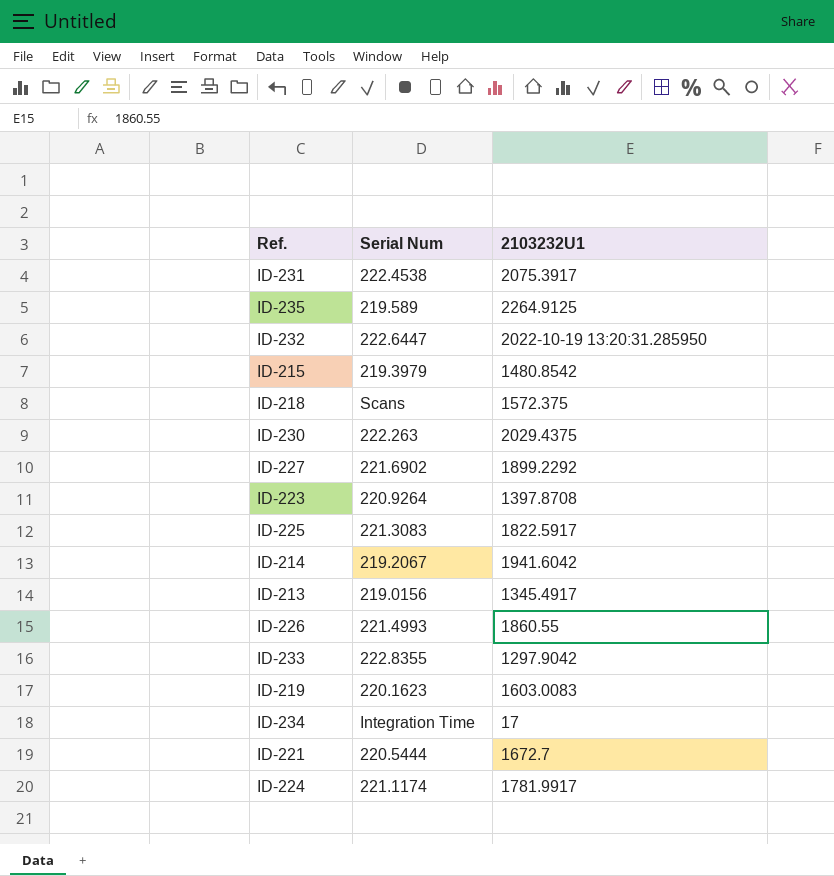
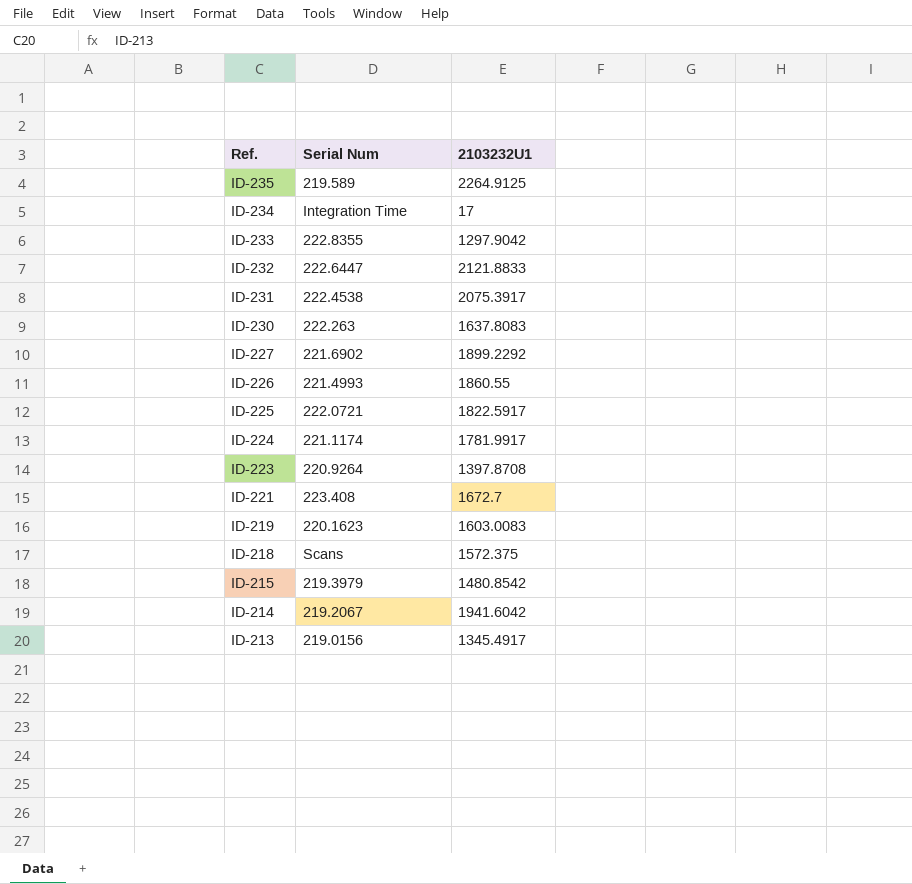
row order: none -> Ref. descending
ID-232 | 2103232U1: 2022-10-19 13:20:31.285950 -> 2121.8833
ID-230 | 2103232U1: 2029.4375 -> 1637.8083
ID-225 | Serial Num: 221.3083 -> 222.0721
ID-221 | Serial Num: 220.5444 -> 223.408

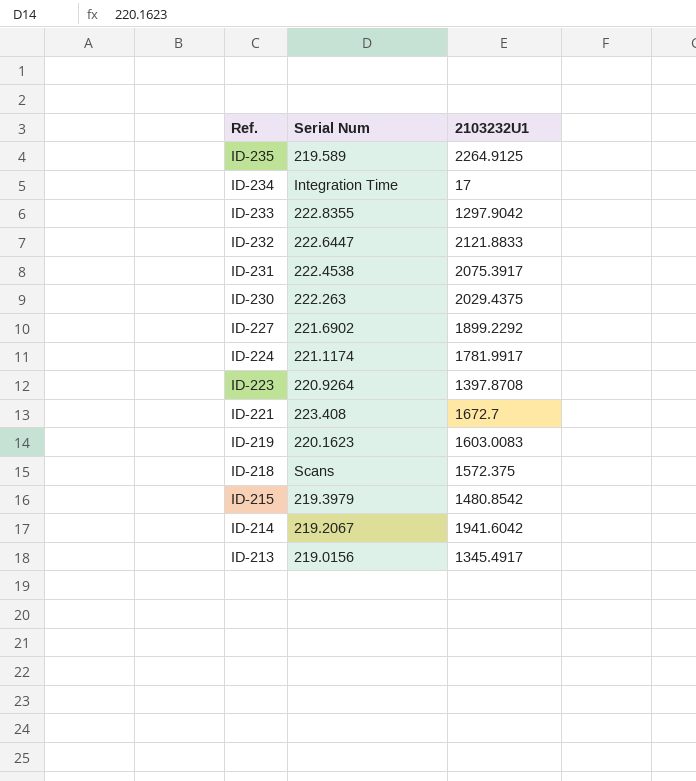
row ID-226: 221.4993 | 1860.55 -> none
row ID-225: 222.0721 | 1822.5917 -> none
ID-230 | 2103232U1: 1637.8083 -> 2029.4375

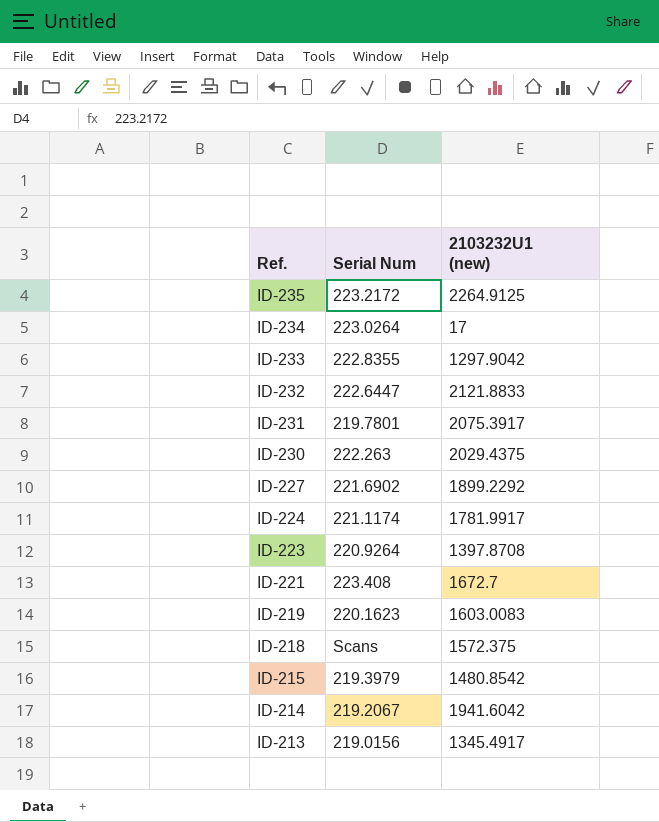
column name: 2103232U1 -> 2103232U1 (new)
ID-235 | Serial Num: 219.589 -> 223.2172
ID-234 | Serial Num: Integration Time -> 223.0264
ID-231 | Serial Num: 222.4538 -> 219.7801

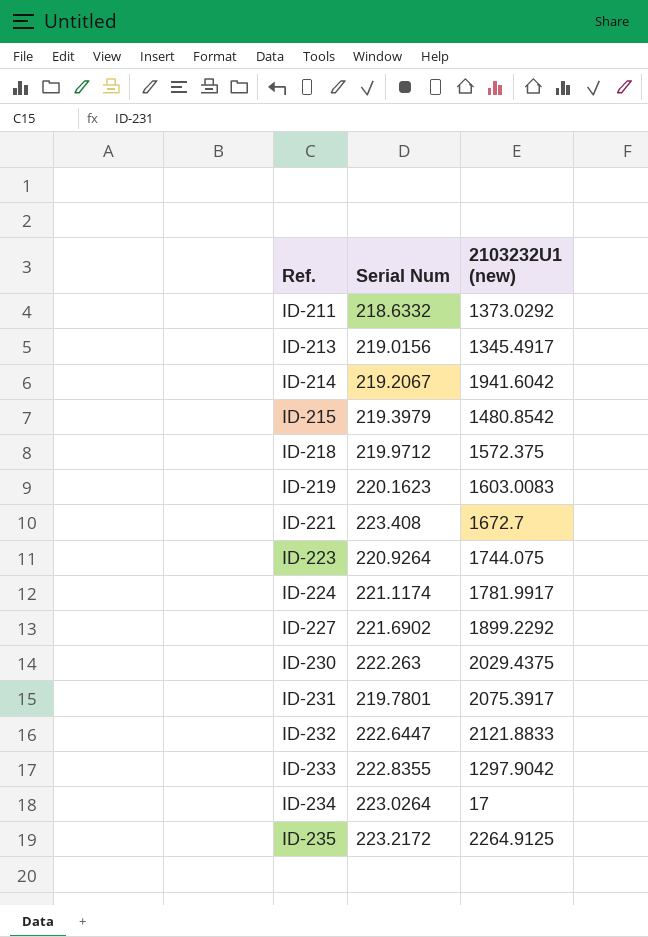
row order: Ref. descending -> Ref. ascending
row ID-211: none -> 218.6332 | 1373.0292
ID-218 | Serial Num: Scans -> 219.9712
ID-223 | 2103232U1 (new): 1397.8708 -> 1744.075

